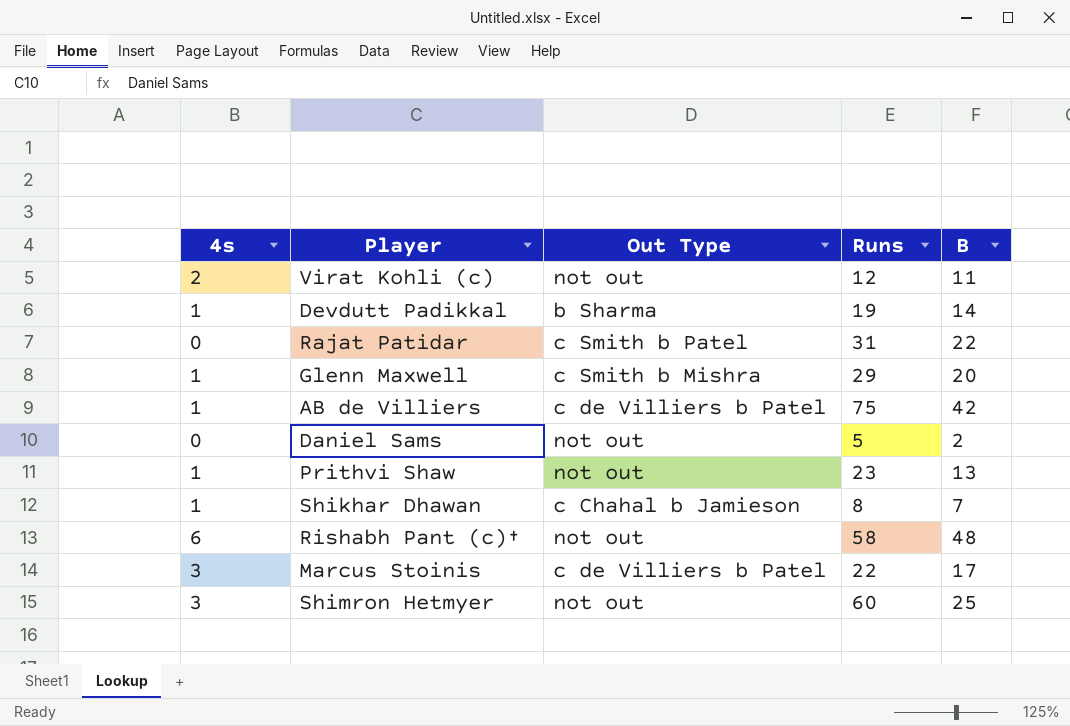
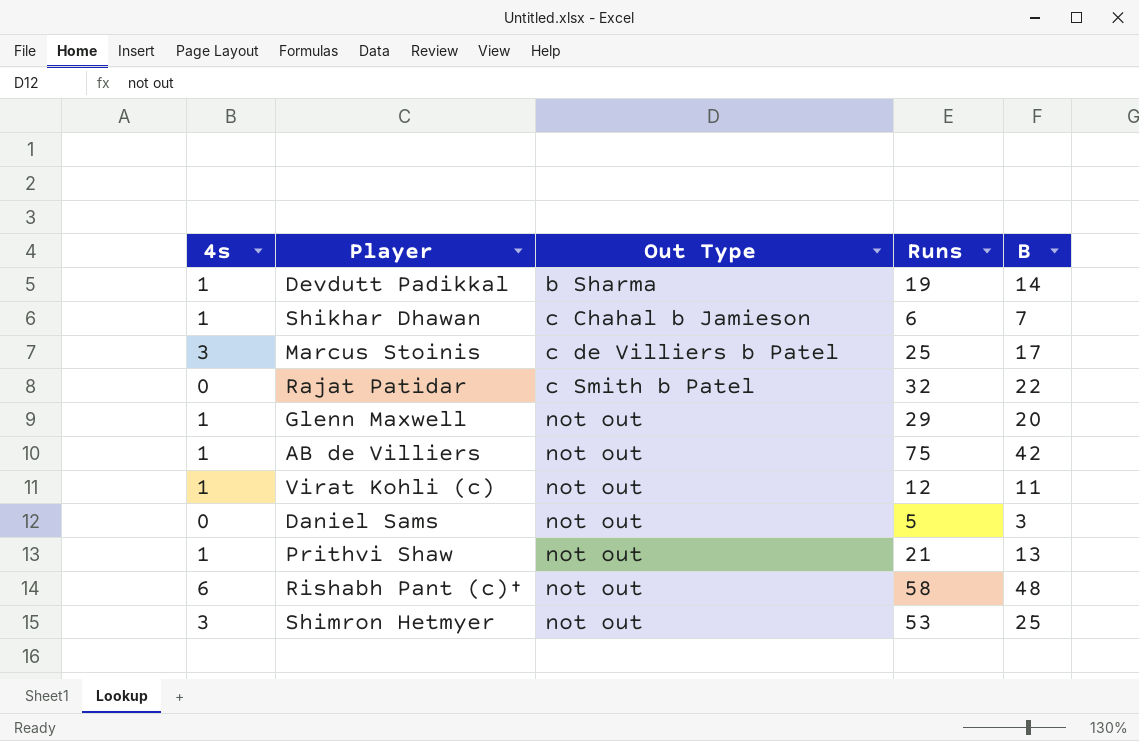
row order: none -> Out Type ascending
Shikhar Dhawan | Runs: 8 -> 6
Marcus Stoinis | Runs: 22 -> 25
Rajat Patidar | Runs: 31 -> 32
Glenn Maxwell | Out Type: c Smith b Mishra -> not out
AB de Villiers | Out Type: c de Villiers b Patel -> not out
Virat Kohli (c) | 4s: 2 -> 1
Daniel Sams | B: 2 -> 3
Prithvi Shaw | Runs: 23 -> 21
Shimron Hetmyer | Runs: 60 -> 53

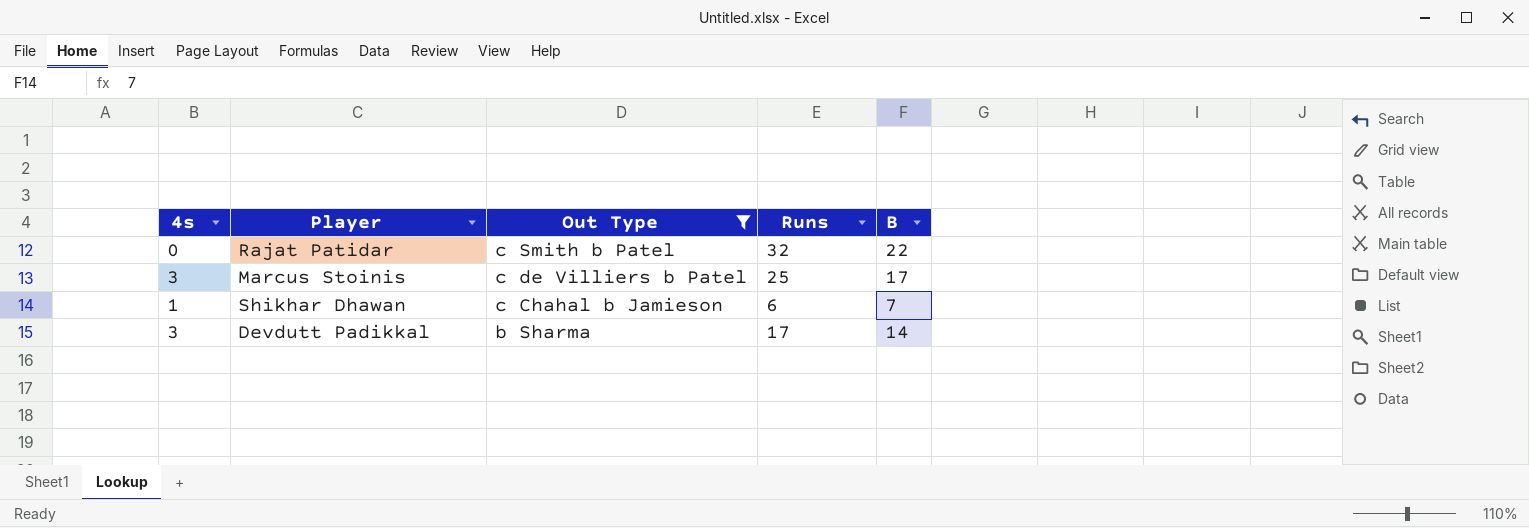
filter: none -> Out Type != not out
row order: Out Type ascending -> Out Type descending
Devdutt Padikkal | 4s: 1 -> 3
Devdutt Padikkal | Runs: 19 -> 17

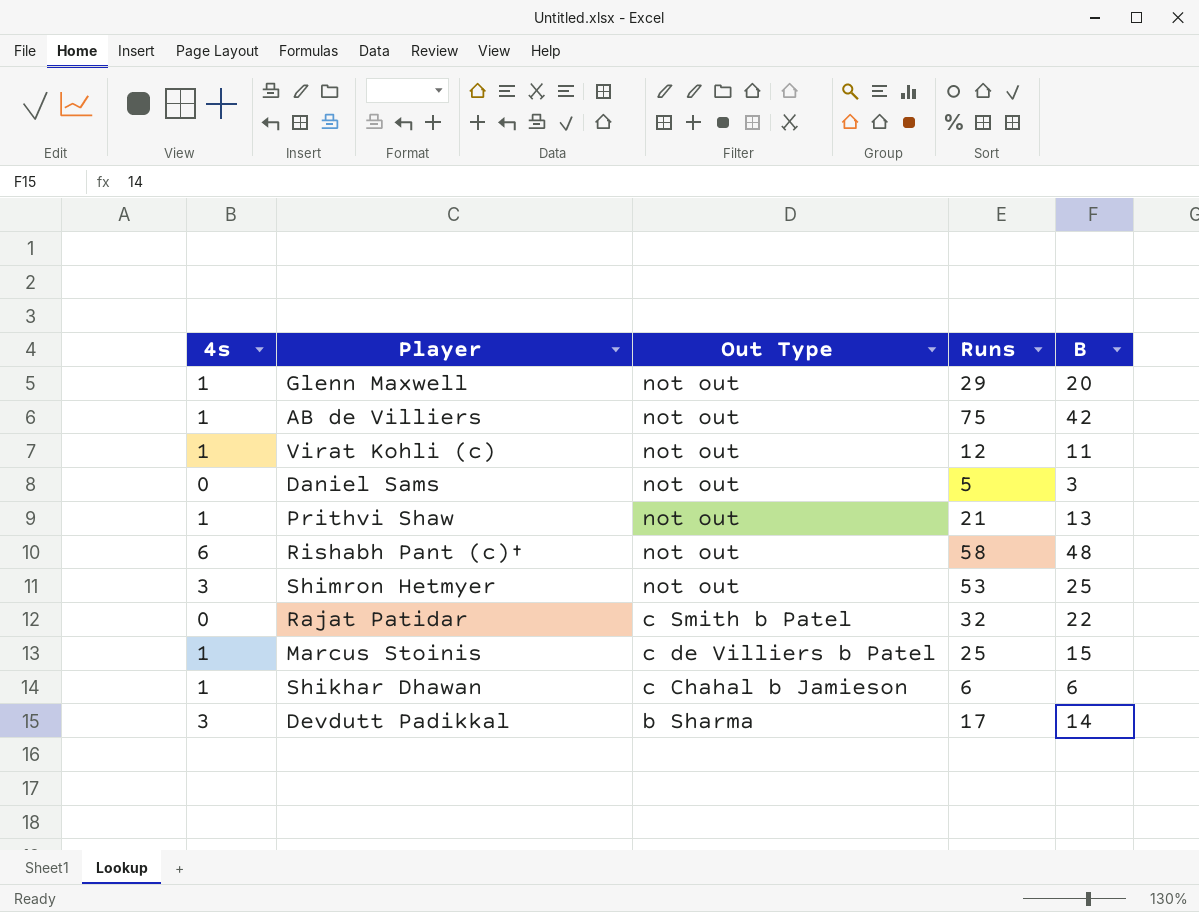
filter: Out Type != not out -> none
Marcus Stoinis | 4s: 3 -> 1
Marcus Stoinis | B: 17 -> 15
Shikhar Dhawan | B: 7 -> 6

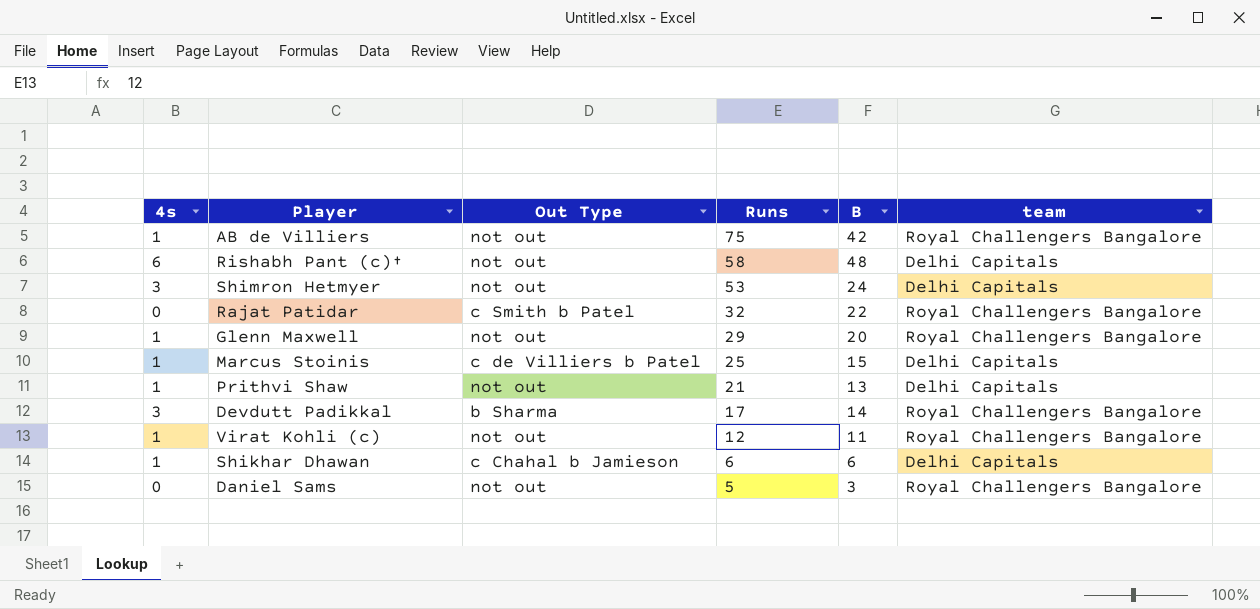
row order: Out Type descending -> Runs descending
column team | position: none -> 6
Shimron Hetmyer | B: 25 -> 24

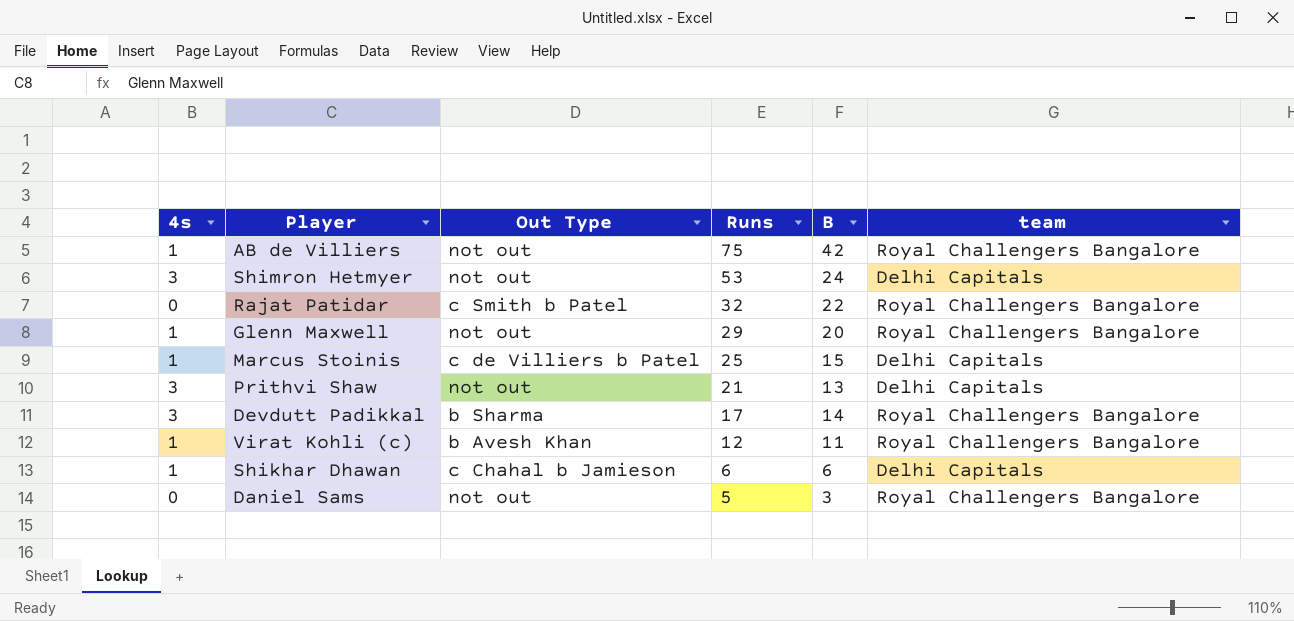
row Rishabh Pant (c)†: 6 | not out | 58 | 48 | Delhi Capitals -> none
Prithvi Shaw | 4s: 1 -> 3
Virat Kohli (c) | Out Type: not out -> b Avesh Khan

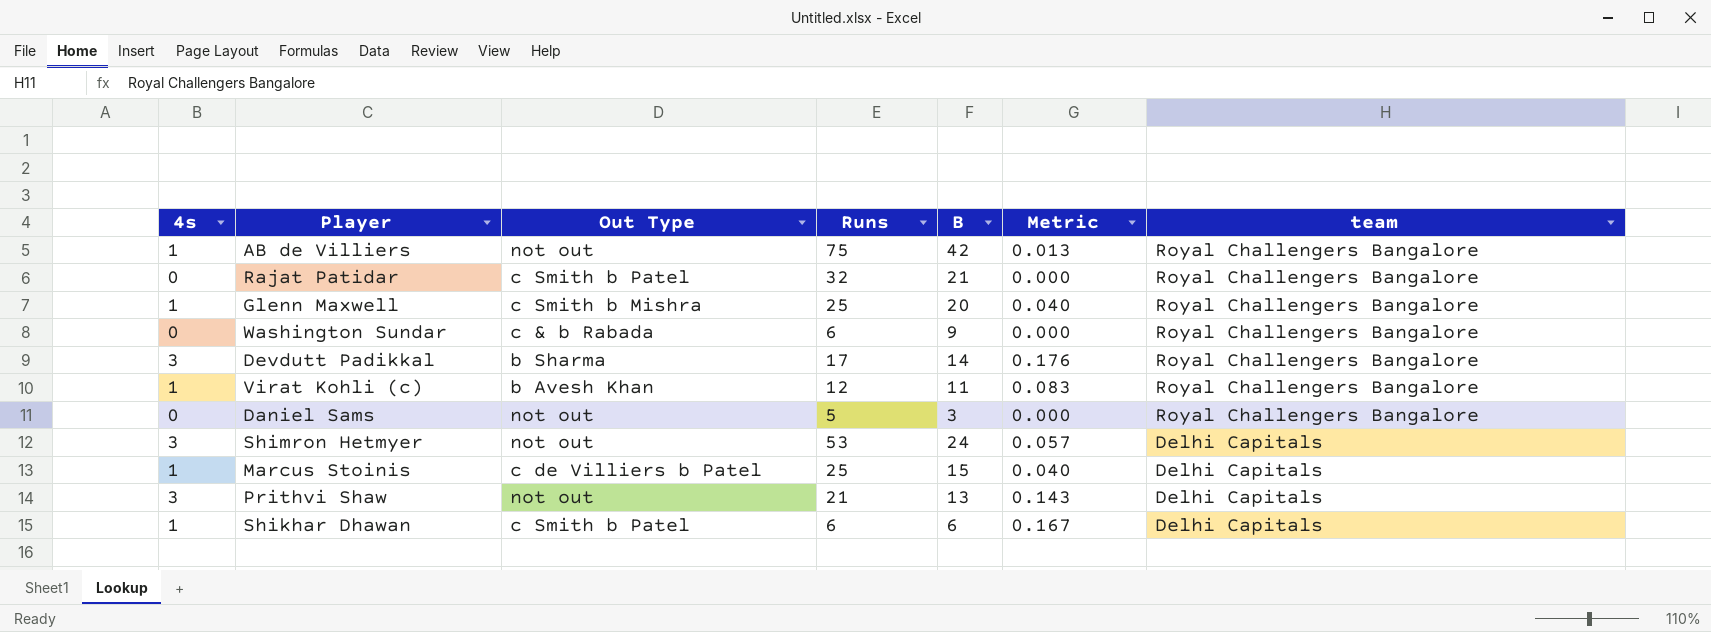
row order: Runs descending -> team descending
column Metric | formula: none -> [4s] / [Runs]
Rajat Patidar | B: 22 -> 21
Glenn Maxwell | Out Type: not out -> c Smith b Mishra
Glenn Maxwell | Runs: 29 -> 25
row Washington Sundar: none -> 0 | c & b Rabada | 6 | 9 | 0.000 | Royal Challengers Bangalore
Shikhar Dhawan | Out Type: c Chahal b Jamieson -> c Smith b Patel

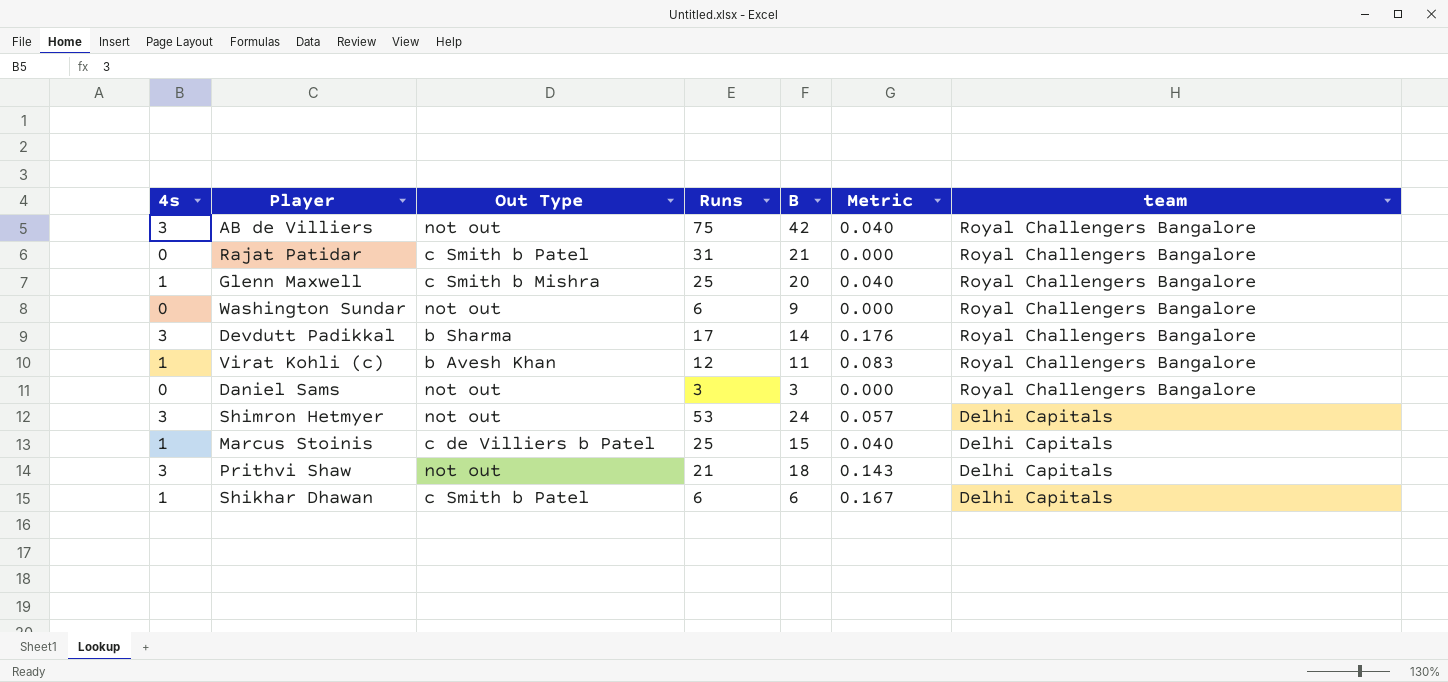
AB de Villiers | 4s: 1 -> 3
AB de Villiers | Metric: 0.013 -> 0.040
Rajat Patidar | Runs: 32 -> 31
Washington Sundar | Out Type: c & b Rabada -> not out
Daniel Sams | Runs: 5 -> 3
Prithvi Shaw | B: 13 -> 18

